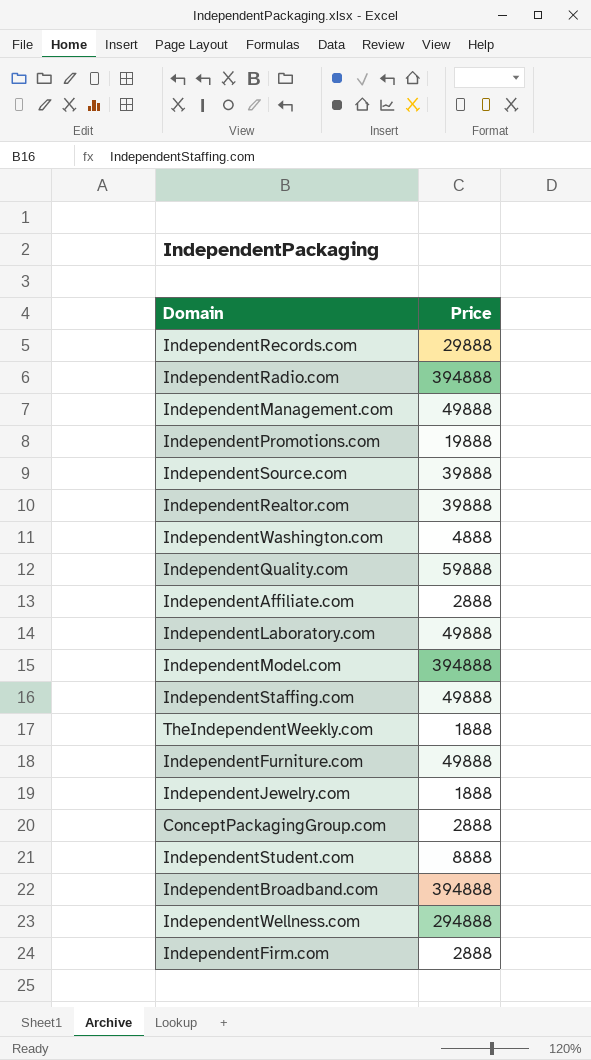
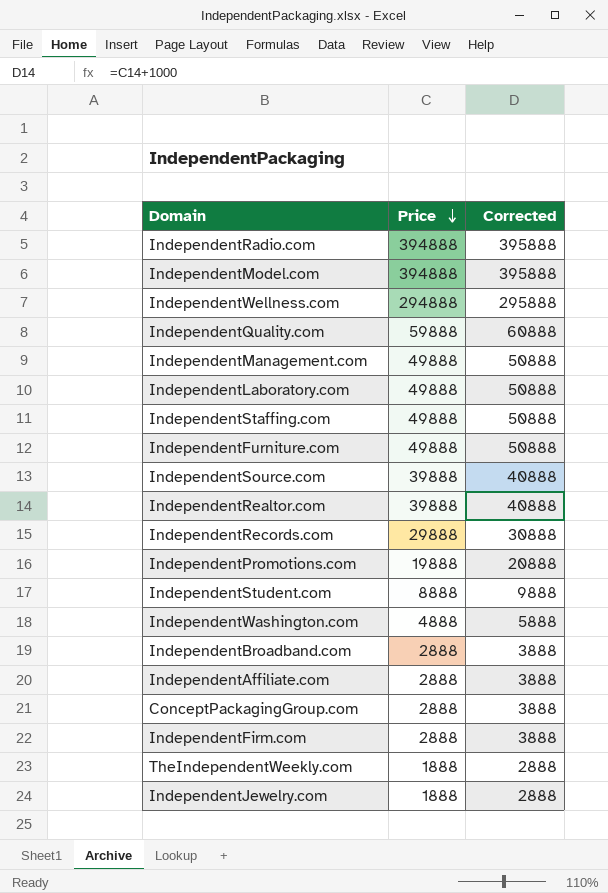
row order: none -> Price descending
column Corrected | formula: none -> [Price] + 1000
IndependentBroadband.com | Price: 394888 -> 2888

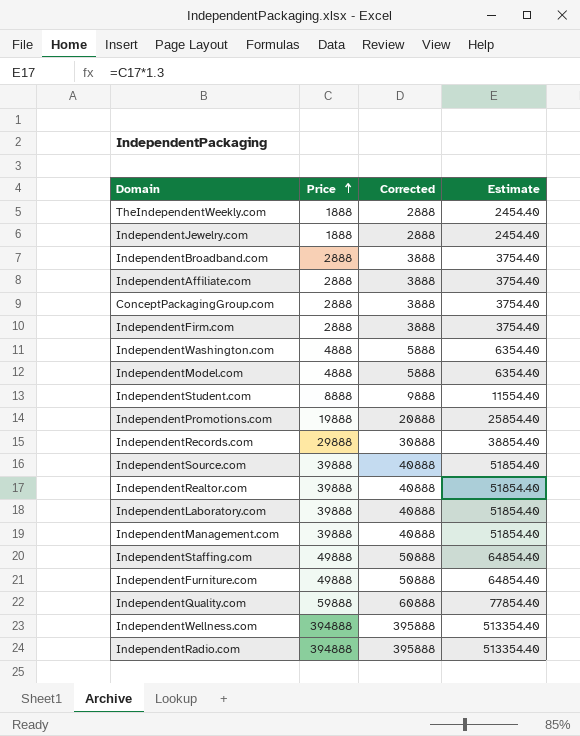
row order: Price descending -> Price ascending
column Estimate | formula: none -> [Price] * 1.3
IndependentModel.com | Price: 394888 -> 4888
IndependentModel.com | Corrected: 395888 -> 5888
IndependentLaboratory.com | Price: 49888 -> 39888
IndependentLaboratory.com | Corrected: 50888 -> 40888
IndependentManagement.com | Price: 49888 -> 39888
IndependentManagement.com | Corrected: 50888 -> 40888
IndependentWellness.com | Price: 294888 -> 394888
IndependentWellness.com | Corrected: 295888 -> 395888

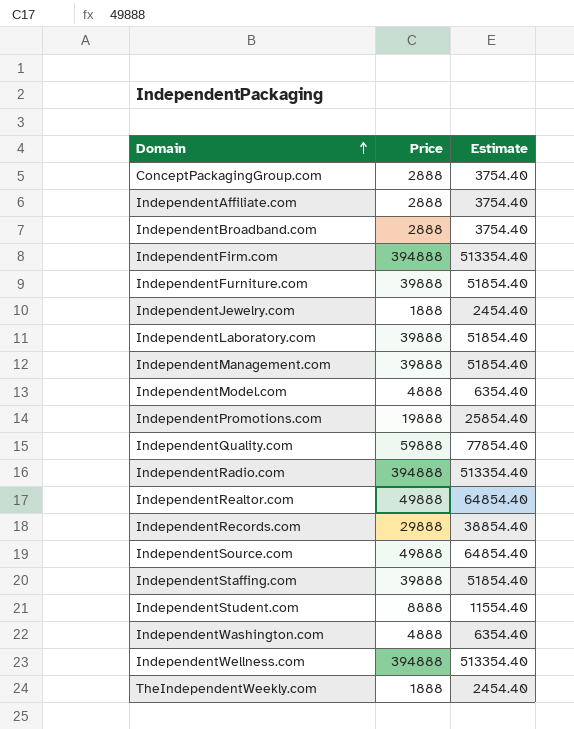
row order: Price ascending -> Domain ascending
column Corrected | formula: [Price] + 1000 -> none
IndependentFirm.com | Price: 2888 -> 394888
IndependentFirm.com | Estimate: 3754.40 -> 513354.40
IndependentFurniture.com | Price: 49888 -> 39888
IndependentFurniture.com | Estimate: 64854.40 -> 51854.40
IndependentRealtor.com | Price: 39888 -> 49888
IndependentRealtor.com | Estimate: 51854.40 -> 64854.40
IndependentSource.com | Price: 39888 -> 49888
IndependentSource.com | Estimate: 51854.40 -> 64854.40
IndependentStaffing.com | Price: 49888 -> 39888
IndependentStaffing.com | Estimate: 64854.40 -> 51854.40

